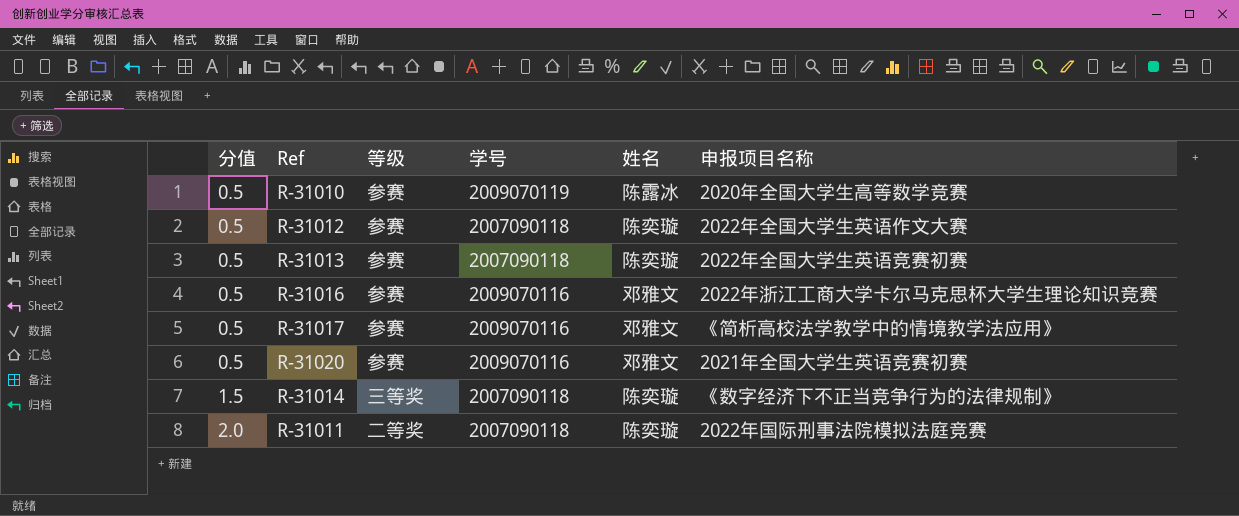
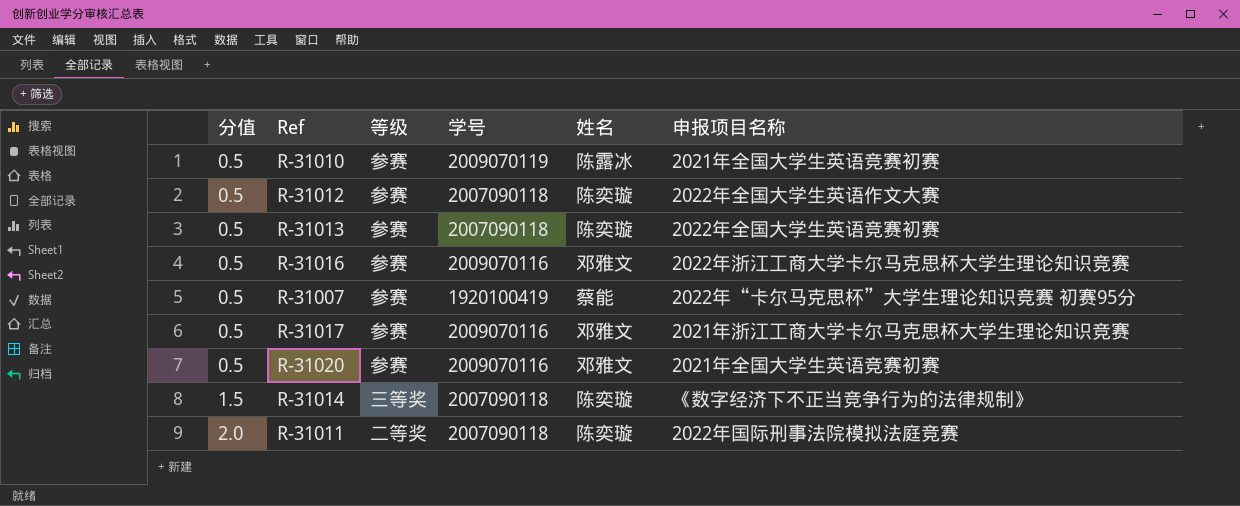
R-31010 | 申报项目名称: 2020年全国大学生高等数学竞赛 -> 2021年全国大学生英语竞赛初赛
row R-31007: none -> 0.5 | 参赛 | 1920100419 | 蔡能 | 2022年“卡尔马克思杯”大学生理论知识竞赛 初赛95分
R-31017 | 申报项目名称: 《简析高校法学教学中的情境教学法应用》 -> 2021年浙江工商大学卡尔马克思杯大学生理论知识竞赛

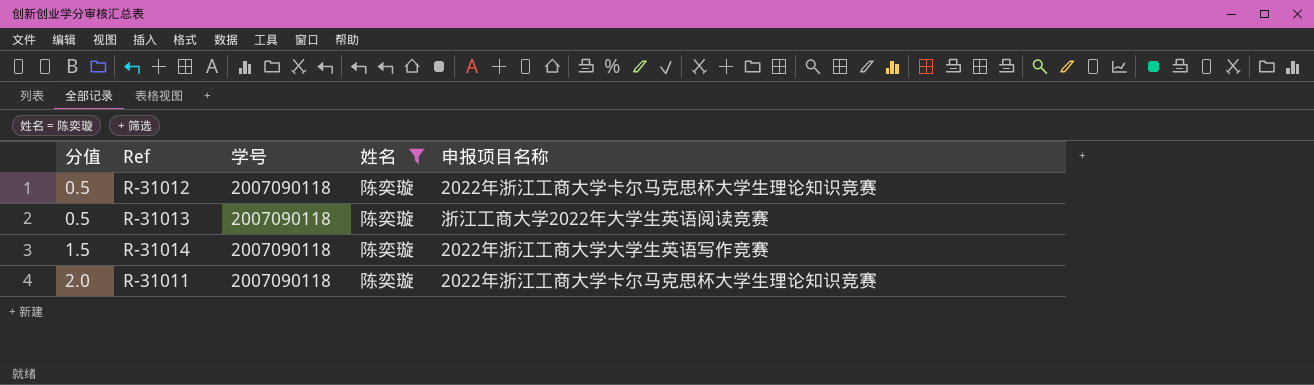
filter: none -> 姓名 = 陈奕璇
column 等级 | position: 3 -> none
R-31012 | 申报项目名称: 2022年全国大学生英语作文大赛 -> 2022年浙江工商大学卡尔马克思杯大学生理论知识竞赛
R-31013 | 申报项目名称: 2022年全国大学生英语竞赛初赛 -> 浙江工商大学2022年大学生英语阅读竞赛
R-31014 | 申报项目名称: 《数字经济下不正当竞争行为的法律规制》 -> 2022年浙江工商大学大学生英语写作竞赛
R-31011 | 申报项目名称: 2022年国际刑事法院模拟法庭竞赛 -> 2022年浙江工商大学卡尔马克思杯大学生理论知识竞赛

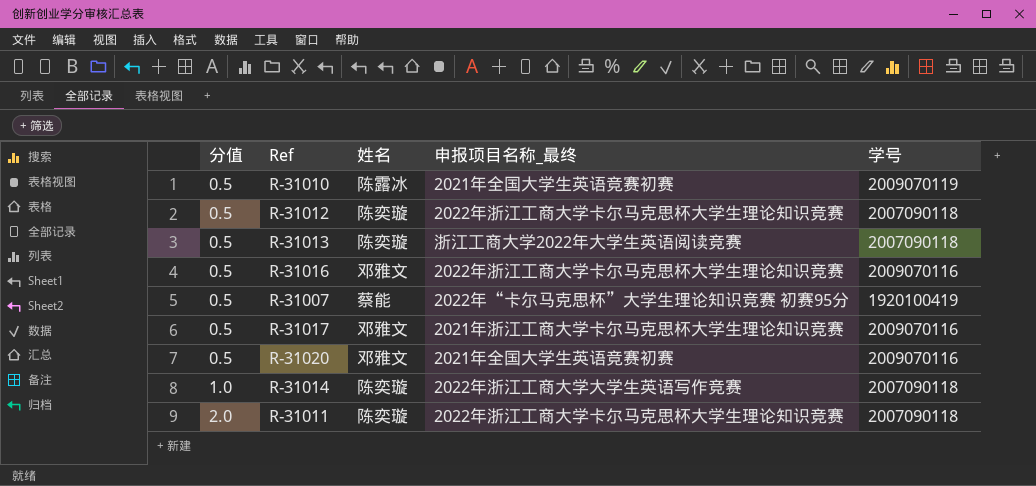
filter: 姓名 = 陈奕璇 -> none
column name: 申报项目名称 -> 申报项目名称_最终
column 学号 | position: 3 -> 5
R-31014 | 分值: 1.5 -> 1.0

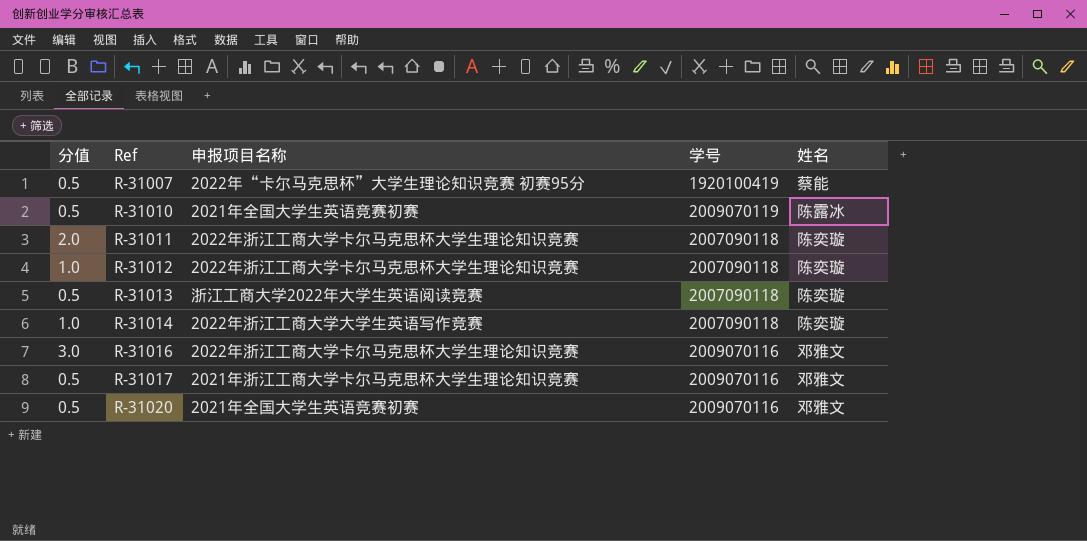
row order: 分值 ascending -> Ref ascending
column name: 申报项目名称_最终 -> 申报项目名称
column 姓名 | position: 3 -> 5
R-31012 | 分值: 0.5 -> 1.0
R-31016 | 分值: 0.5 -> 3.0

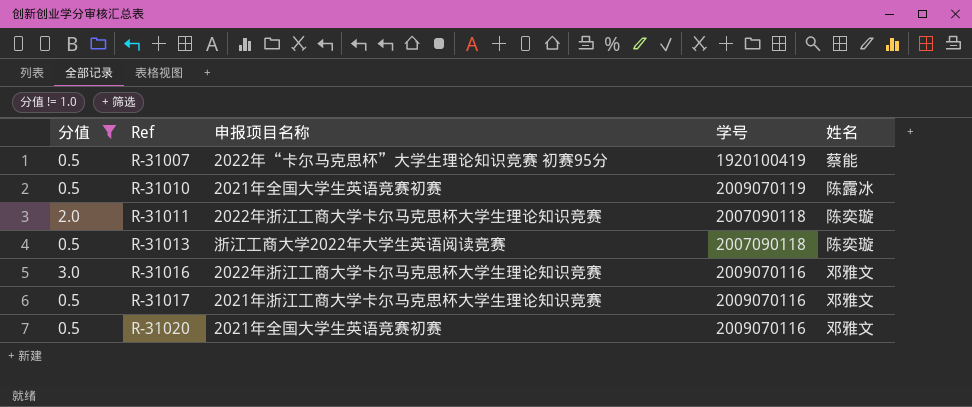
filter: none -> 分值 != 1.0

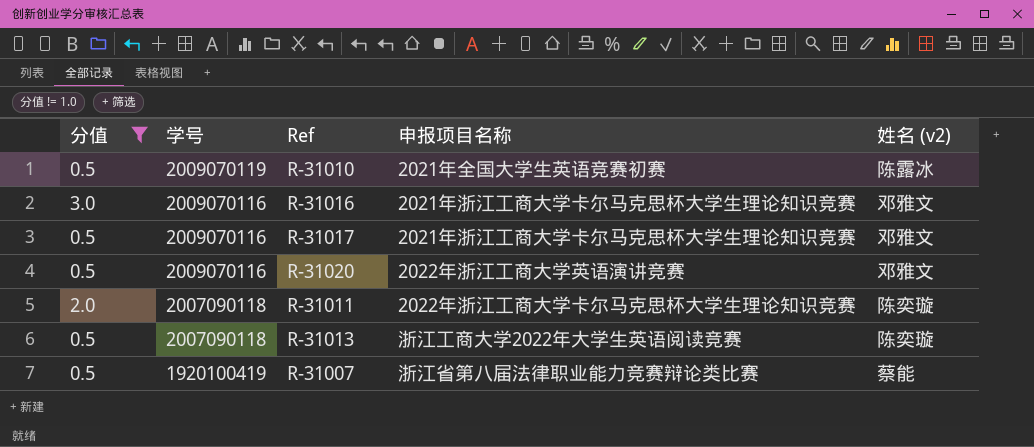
row order: Ref ascending -> 学号 descending
column 学号 | position: 4 -> 2
column name: 姓名 -> 姓名 (v2)
R-31016 | 申报项目名称: 2022年浙江工商大学卡尔马克思杯大学生理论知识竞赛 -> 2021年浙江工商大学卡尔马克思杯大学生理论知识竞赛
R-31020 | 申报项目名称: 2021年全国大学生英语竞赛初赛 -> 2022年浙江工商大学英语演讲竞赛
R-31007 | 申报项目名称: 2022年“卡尔马克思杯”大学生理论知识竞赛 初赛95分 -> 浙江省第八届法律职业能力竞赛辩论类比赛

